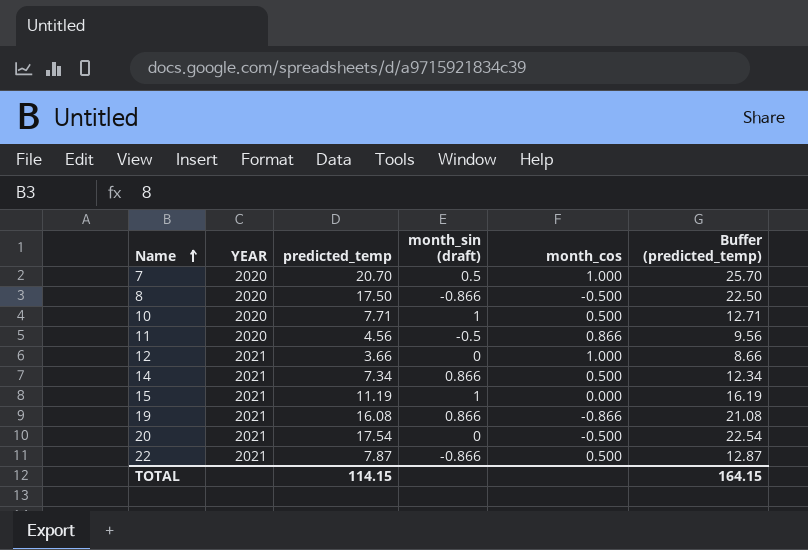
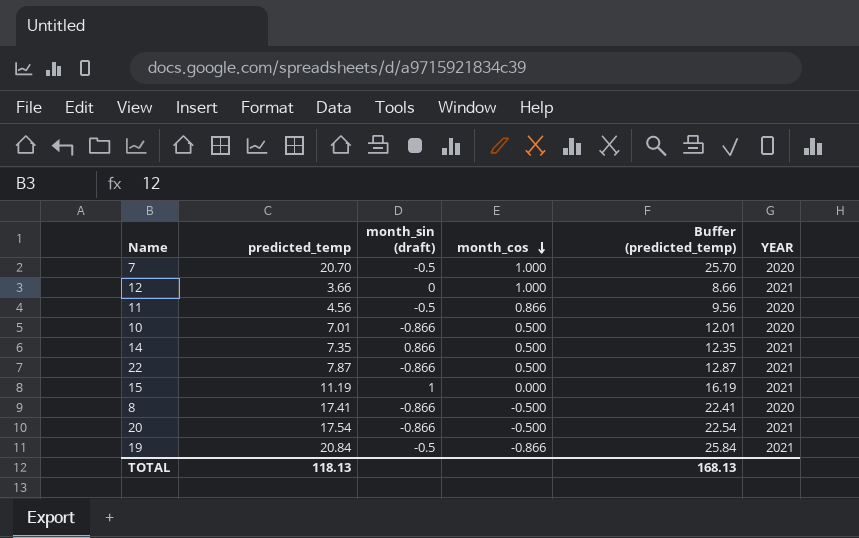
row order: Name ascending -> month_cos descending
column YEAR | position: 2 -> 6
7 | month_sin (draft): 0.5 -> -0.5
10 | predicted_temp: 7.71 -> 7.01
10 | month_sin (draft): 1 -> -0.866
10 | Buffer (predicted_temp): 12.71 -> 12.01
14 | predicted_temp: 7.34 -> 7.35
14 | Buffer (predicted_temp): 12.34 -> 12.35
8 | predicted_temp: 17.50 -> 17.41
8 | Buffer (predicted_temp): 22.50 -> 22.41
20 | month_sin (draft): 0 -> -0.866
19 | predicted_temp: 16.08 -> 20.84
19 | month_sin (draft): 0.866 -> -0.5
19 | Buffer (predicted_temp): 21.08 -> 25.84
TOTAL | predicted_temp: 114.15 -> 118.13
TOTAL | Buffer (predicted_temp): 164.15 -> 168.13

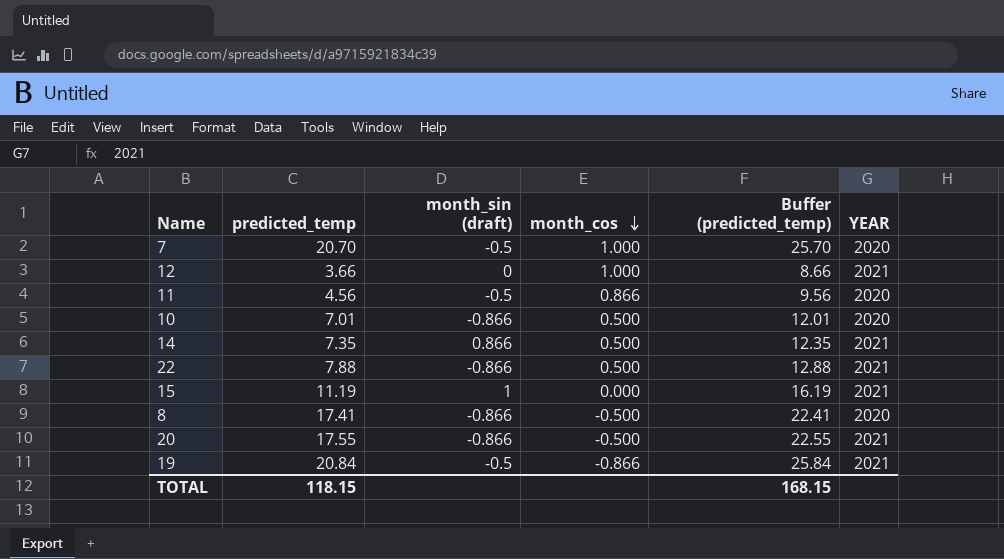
22 | predicted_temp: 7.87 -> 7.88
22 | Buffer (predicted_temp): 12.87 -> 12.88
20 | predicted_temp: 17.54 -> 17.55
20 | Buffer (predicted_temp): 22.54 -> 22.55
TOTAL | predicted_temp: 118.13 -> 118.15
TOTAL | Buffer (predicted_temp): 168.13 -> 168.15

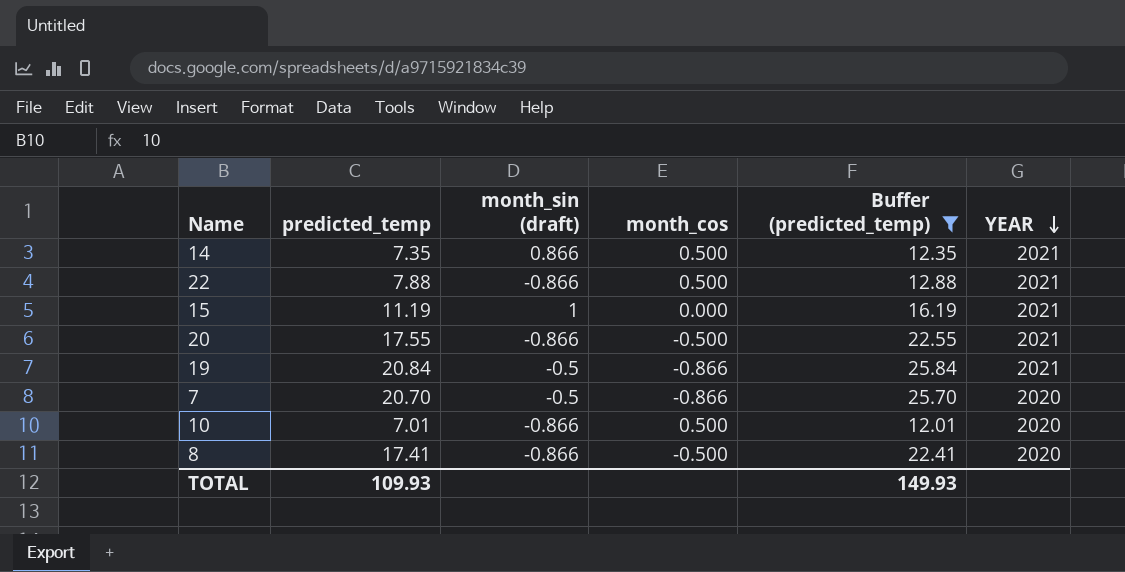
filter: none -> Buffer (predicted_temp) >= 12.01
row order: month_cos descending -> YEAR descending
7 | month_cos: 1.000 -> -0.866
TOTAL | predicted_temp: 118.15 -> 109.93
TOTAL | Buffer (predicted_temp): 168.15 -> 149.93

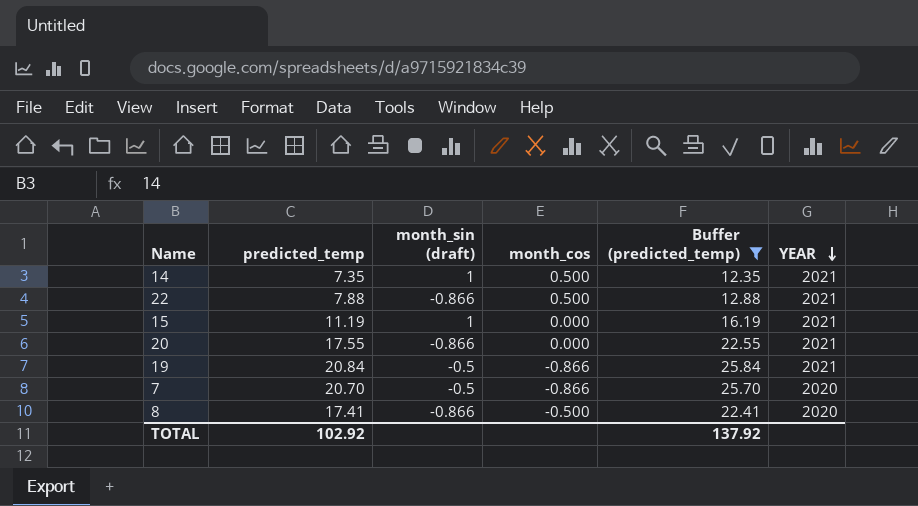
row 10: 7.01 | -0.866 | 0.500 | 12.01 | 2020 -> none
14 | month_sin (draft): 0.866 -> 1
20 | month_cos: -0.500 -> 0.000
TOTAL | predicted_temp: 109.93 -> 102.92
TOTAL | Buffer (predicted_temp): 149.93 -> 137.92

